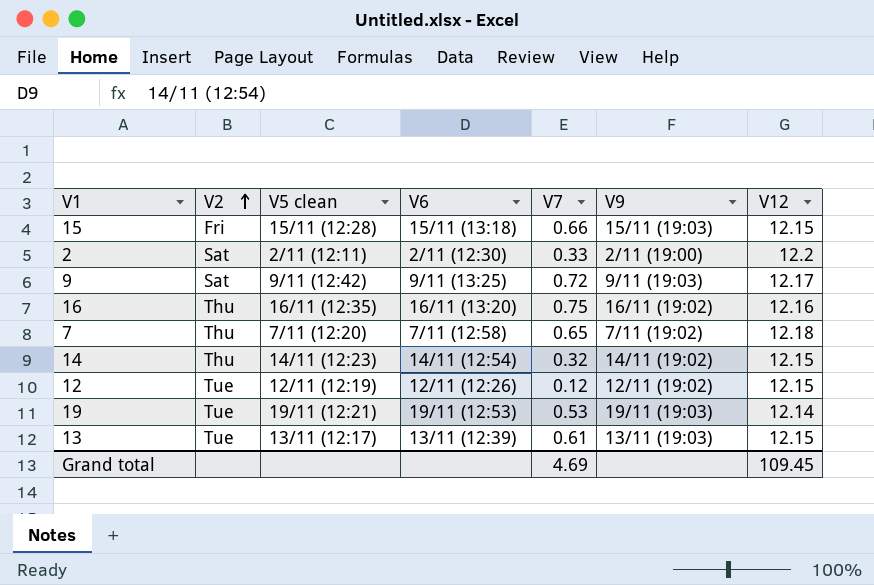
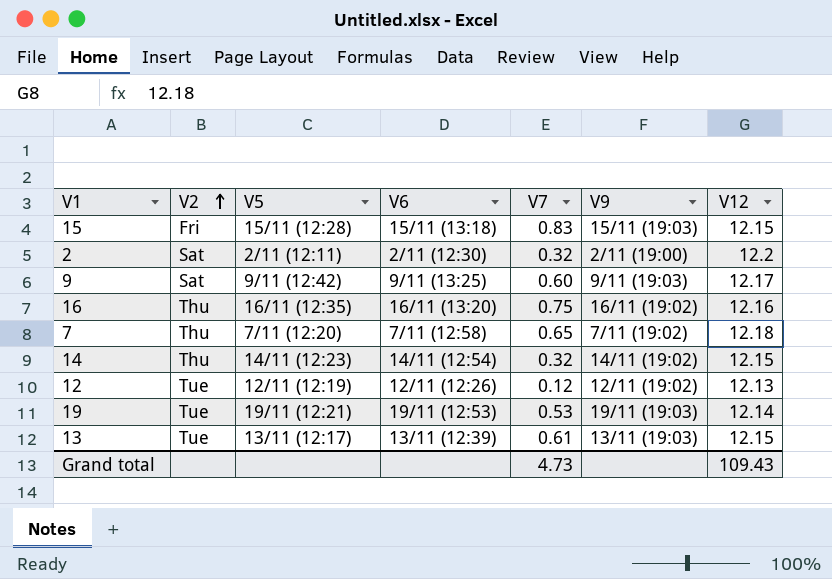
column name: V5 clean -> V5
15 | V7: 0.66 -> 0.83
2 | V7: 0.33 -> 0.32
9 | V7: 0.72 -> 0.60
12 | V12: 12.15 -> 12.13
Grand total | V7: 4.69 -> 4.73
Grand total | V12: 109.45 -> 109.43

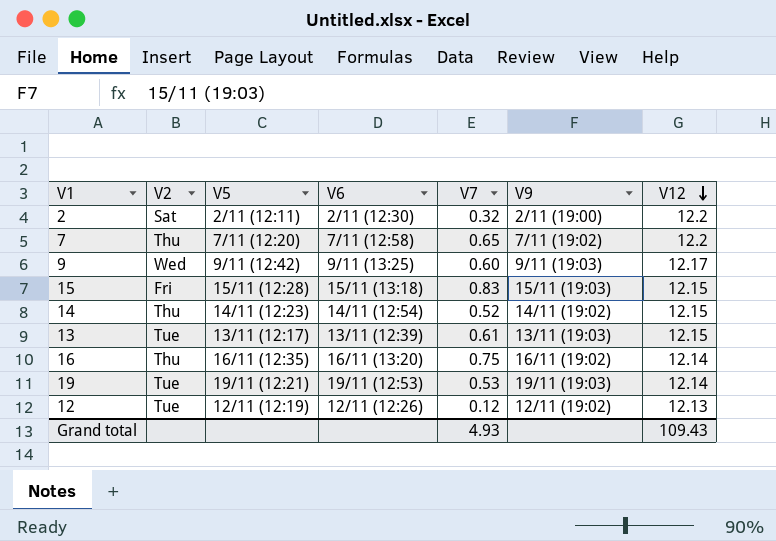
row order: V2 ascending -> V12 descending
7 | V12: 12.18 -> 12.2
9 | V2: Sat -> Wed
14 | V7: 0.32 -> 0.52
16 | V12: 12.16 -> 12.14
Grand total | V7: 4.73 -> 4.93

